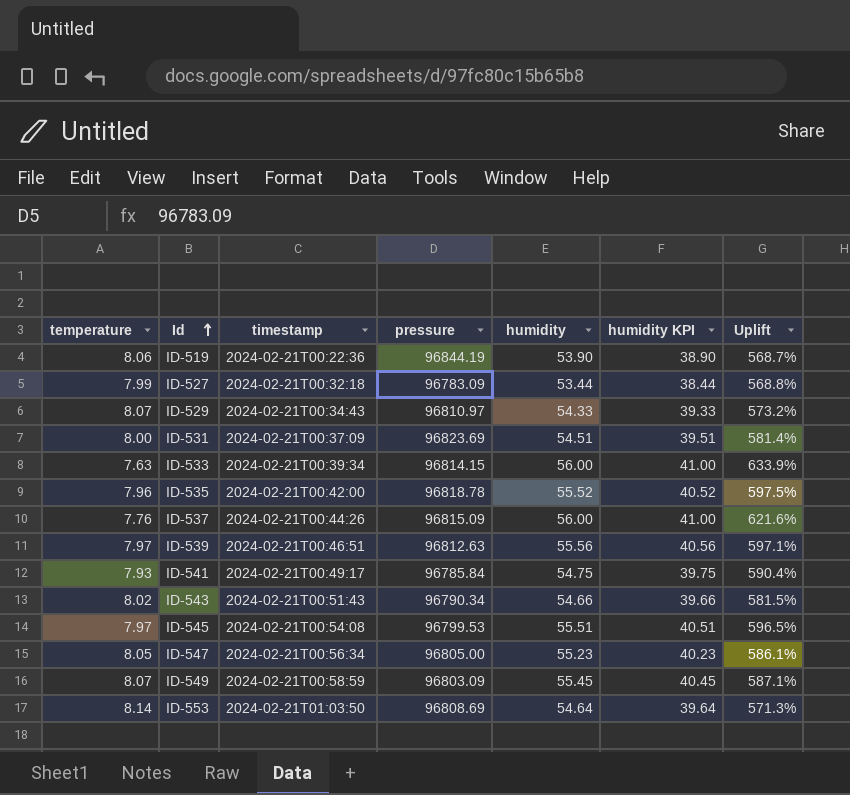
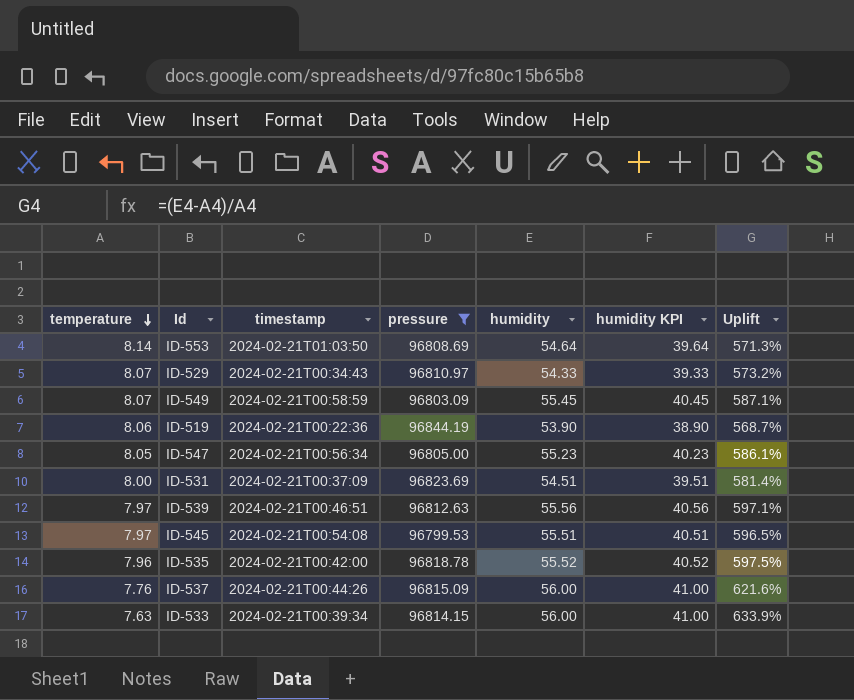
filter: none -> pressure >= 96799.53
row order: Id ascending -> temperature descending

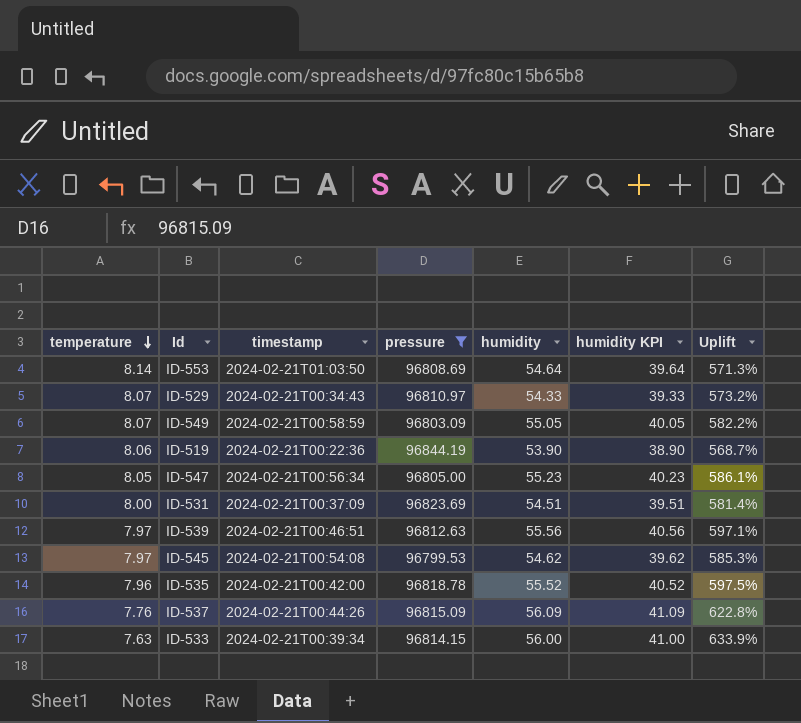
ID-549 | humidity: 55.45 -> 55.05
ID-549 | humidity KPI: 40.45 -> 40.05
ID-549 | Uplift: 587.1% -> 582.2%
ID-545 | humidity: 55.51 -> 54.62
ID-545 | humidity KPI: 40.51 -> 39.62
ID-545 | Uplift: 596.5% -> 585.3%
ID-537 | humidity: 56.00 -> 56.09
ID-537 | humidity KPI: 41.00 -> 41.09
ID-537 | Uplift: 621.6% -> 622.8%

